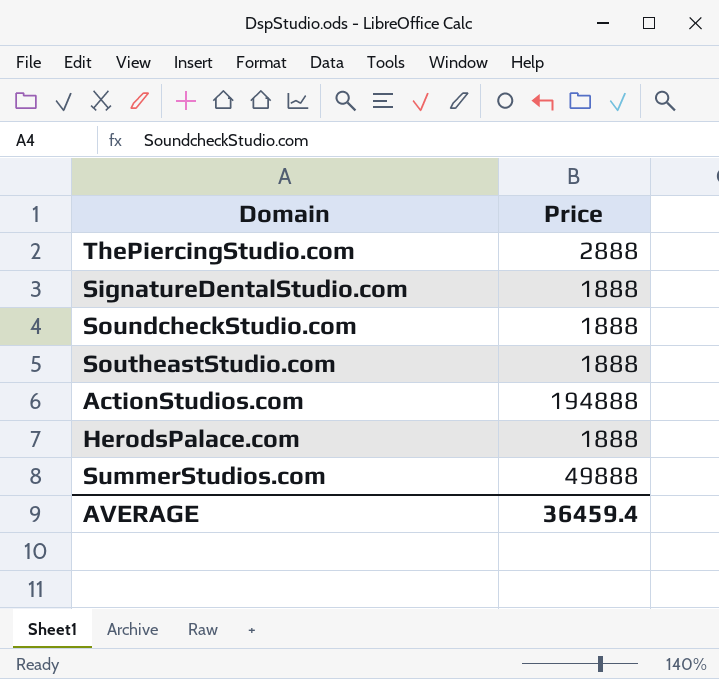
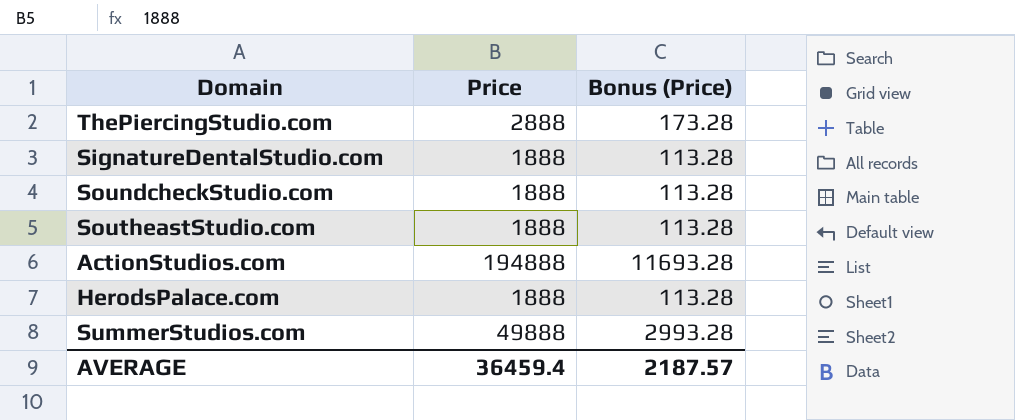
column Bonus (Price) | formula: none -> [Price] * 0.06

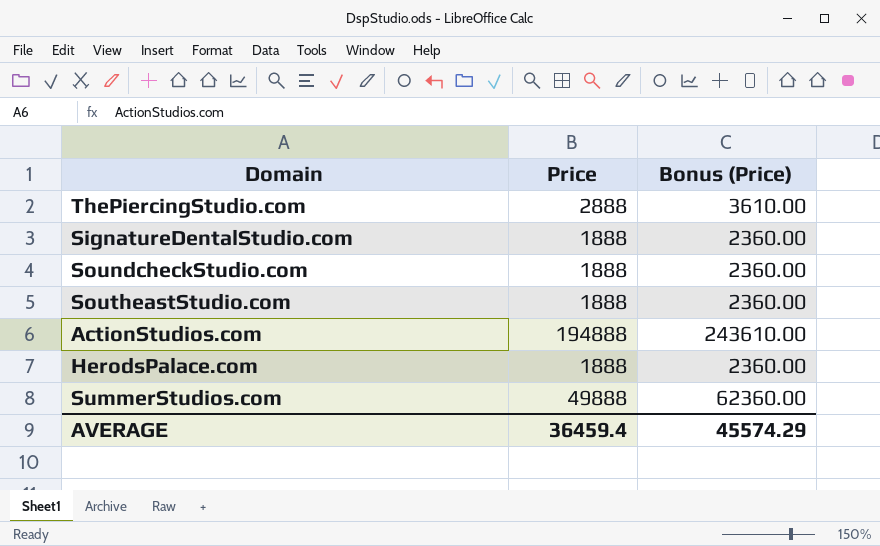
column Bonus (Price) | formula: [Price] * 0.06 -> [Price] * 1.25
AVERAGE | Bonus (Price): 2187.57 -> 45574.29

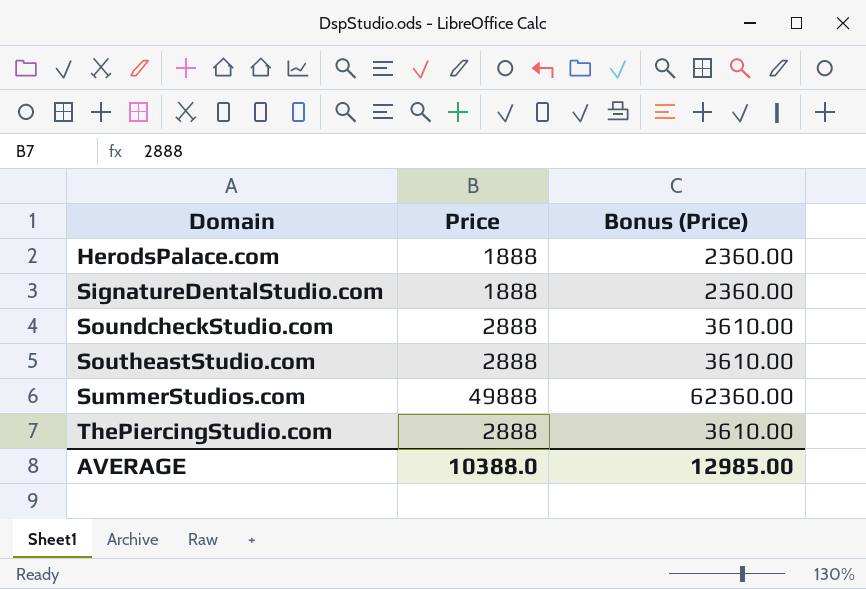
row order: none -> Domain ascending
row ActionStudios.com: 194888 | 243610.00 -> none
SoundcheckStudio.com | Price: 1888 -> 2888
SoundcheckStudio.com | Bonus (Price): 2360.00 -> 3610.00
SoutheastStudio.com | Price: 1888 -> 2888
SoutheastStudio.com | Bonus (Price): 2360.00 -> 3610.00
AVERAGE | Price: 36459.4 -> 10388.0
AVERAGE | Bonus (Price): 45574.29 -> 12985.00

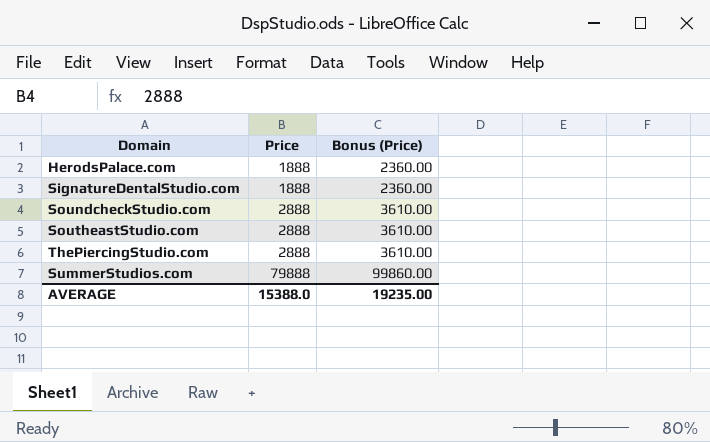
row order: Domain ascending -> Price ascending
SummerStudios.com | Price: 49888 -> 79888
SummerStudios.com | Bonus (Price): 62360.00 -> 99860.00
AVERAGE | Price: 10388.0 -> 15388.0
AVERAGE | Bonus (Price): 12985.00 -> 19235.00

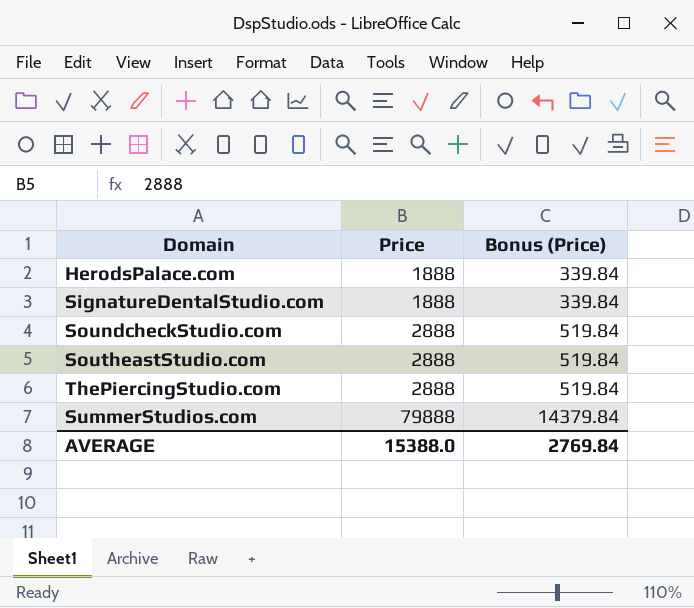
column Bonus (Price) | formula: [Price] * 1.25 -> [Price] * 0.18
AVERAGE | Bonus (Price): 19235.00 -> 2769.84

